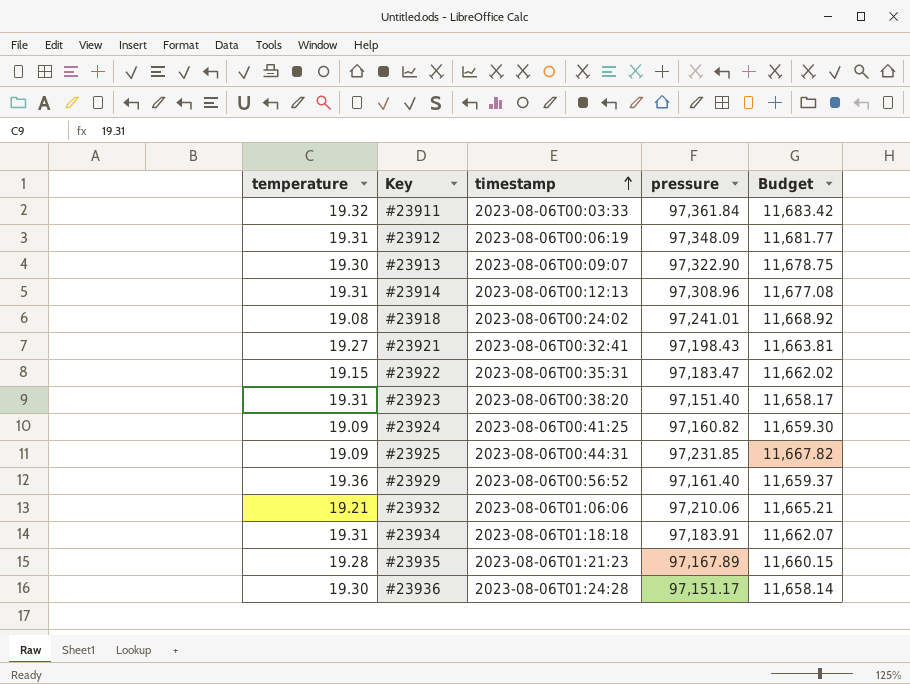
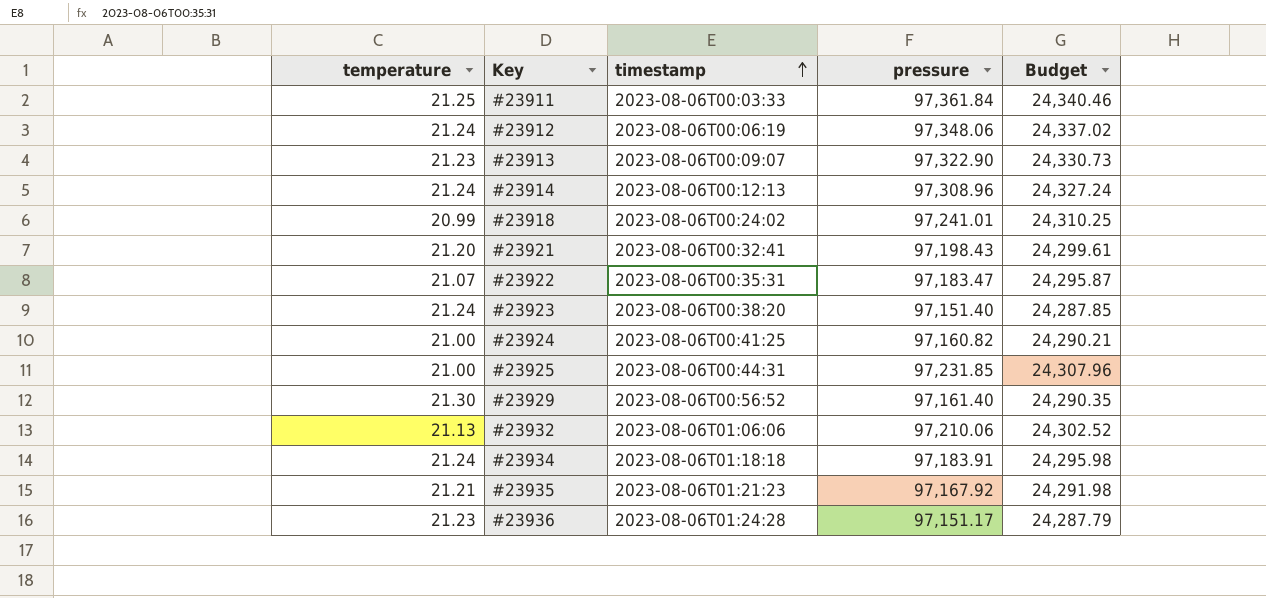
column Budget | formula: [pressure] * 0.12 -> [pressure] * 0.25
#23911 | temperature: 19.32 -> 21.25
#23912 | temperature: 19.31 -> 21.24
#23912 | pressure: 97,348.09 -> 97,348.06
#23913 | temperature: 19.30 -> 21.23
#23914 | temperature: 19.31 -> 21.24
#23918 | temperature: 19.08 -> 20.99
#23921 | temperature: 19.27 -> 21.20
#23922 | temperature: 19.15 -> 21.07
#23923 | temperature: 19.31 -> 21.24
#23924 | temperature: 19.09 -> 21.00
#23925 | temperature: 19.09 -> 21.00
#23929 | temperature: 19.36 -> 21.30
#23932 | temperature: 19.21 -> 21.13
#23934 | temperature: 19.31 -> 21.24
#23935 | temperature: 19.28 -> 21.21
#23935 | pressure: 97,167.89 -> 97,167.92
#23936 | temperature: 19.30 -> 21.23

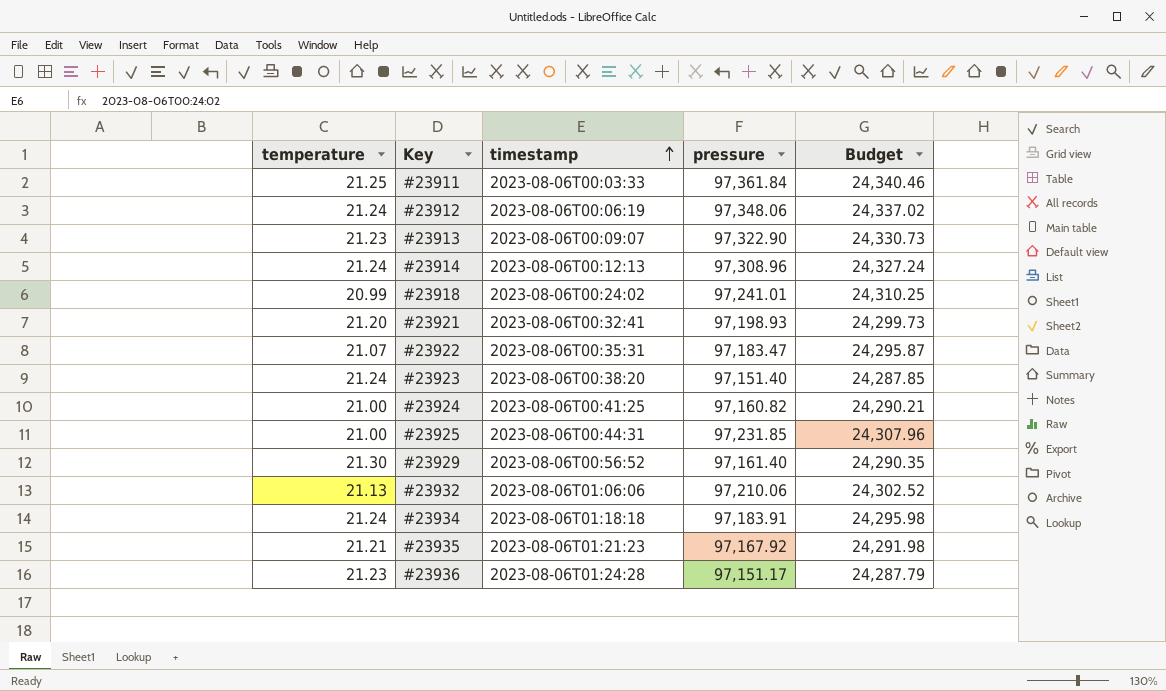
#23921 | pressure: 97,198.43 -> 97,198.93
#23921 | Budget: 24,299.61 -> 24,299.73

